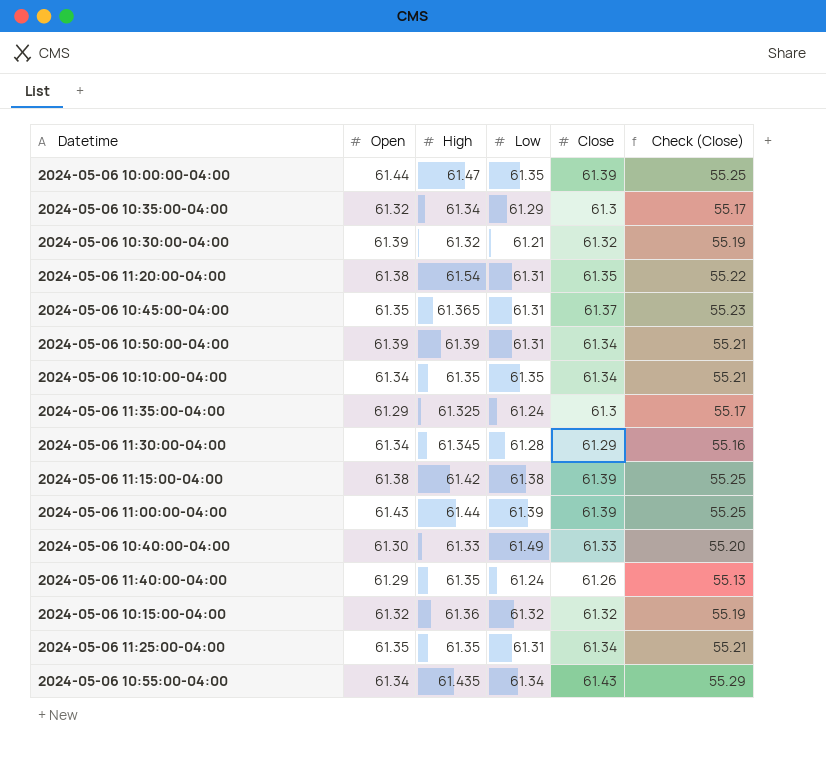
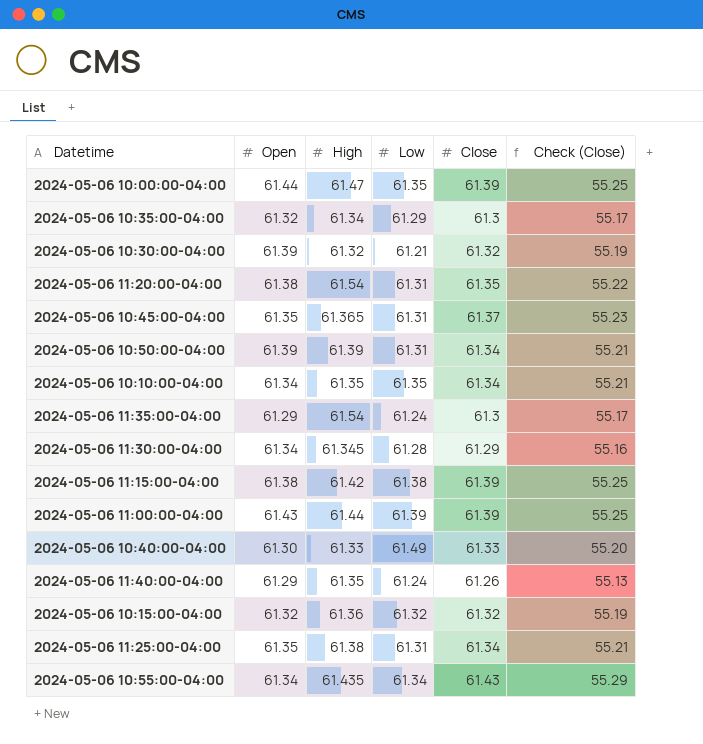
2024-05-06 11:35:00-04:00 | High: 61.325 -> 61.54
2024-05-06 11:25:00-04:00 | High: 61.35 -> 61.38

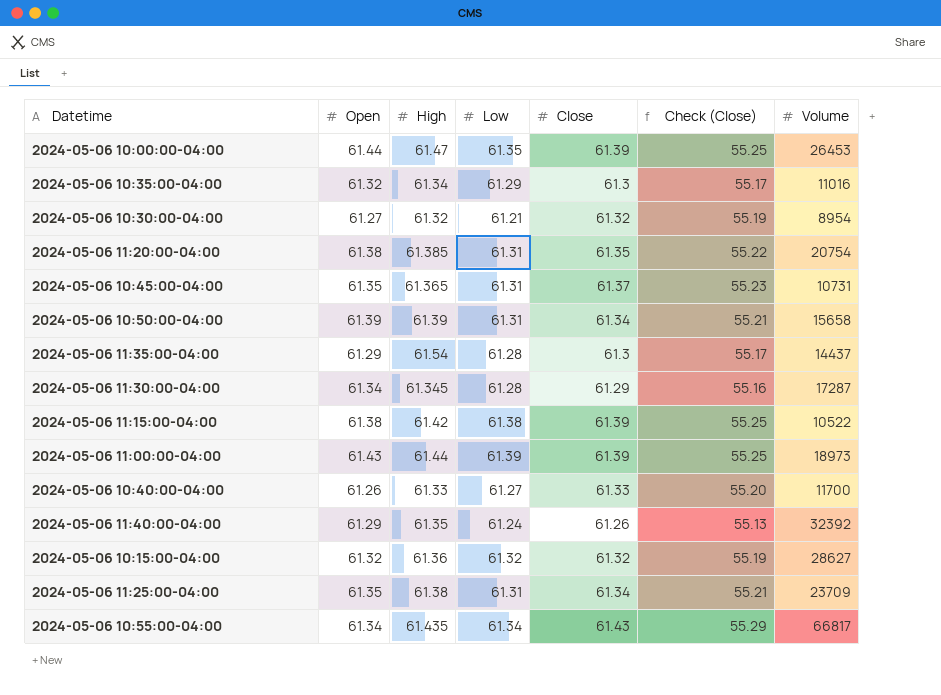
column Volume | position: none -> 7
row 2024-05-06 10:10:00-04:00: 61.34 | 61.35 | 61.35 | 61.34 | 55.21 -> none
2024-05-06 10:30:00-04:00 | Open: 61.39 -> 61.27
2024-05-06 11:20:00-04:00 | High: 61.54 -> 61.385
2024-05-06 11:35:00-04:00 | Low: 61.24 -> 61.28
2024-05-06 10:40:00-04:00 | Open: 61.30 -> 61.26
2024-05-06 10:40:00-04:00 | Low: 61.49 -> 61.27

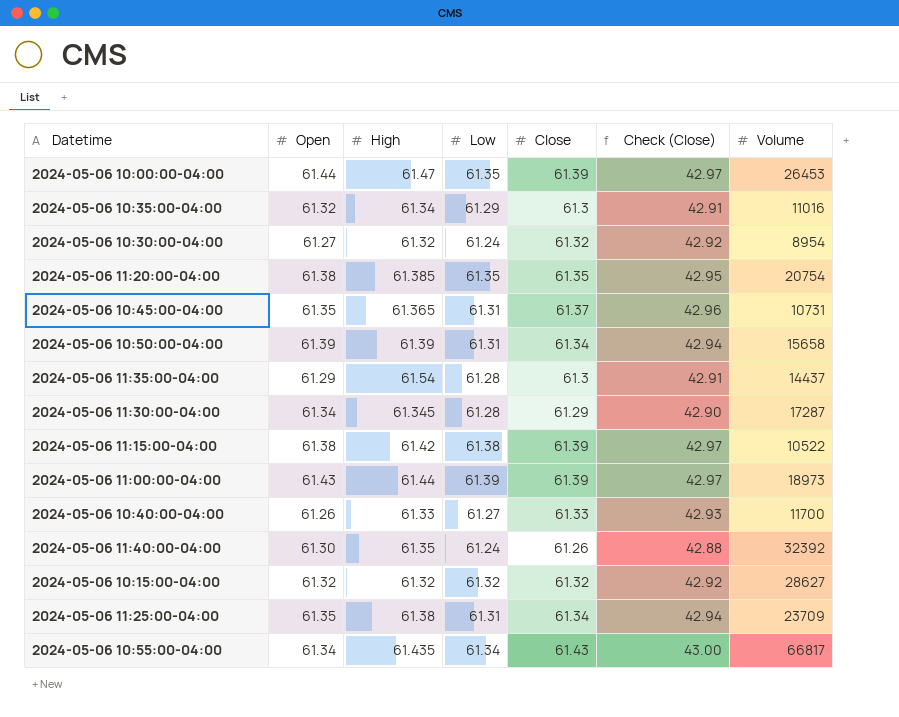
column Check (Close) | formula: [Close] * 0.9 -> [Close] * 0.7
2024-05-06 10:30:00-04:00 | Low: 61.21 -> 61.24
2024-05-06 11:20:00-04:00 | Low: 61.31 -> 61.35
2024-05-06 11:40:00-04:00 | Open: 61.29 -> 61.30
2024-05-06 10:15:00-04:00 | High: 61.36 -> 61.32

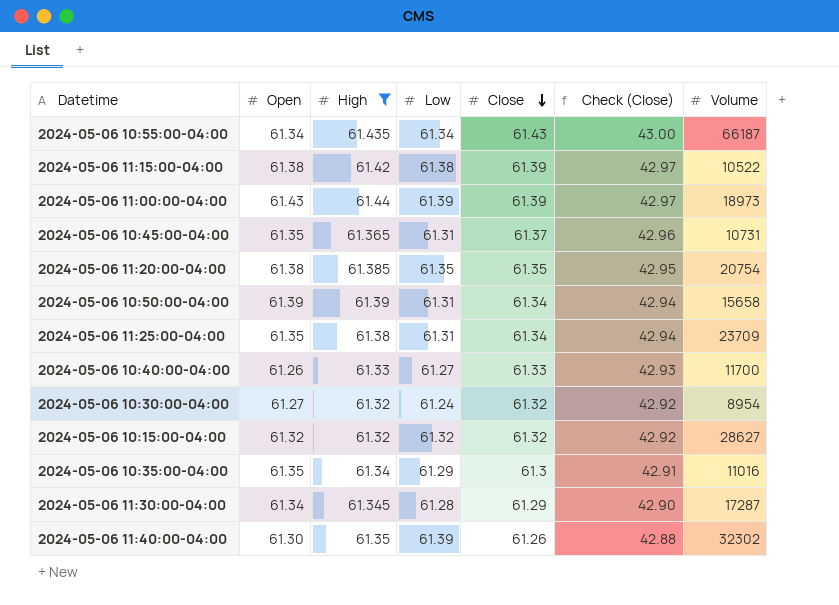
filter: none -> High <= 61.44
row order: none -> Close descending
2024-05-06 10:55:00-04:00 | Volume: 66817 -> 66187
2024-05-06 10:35:00-04:00 | Open: 61.32 -> 61.35
2024-05-06 11:40:00-04:00 | Low: 61.24 -> 61.39
2024-05-06 11:40:00-04:00 | Volume: 32392 -> 32302

